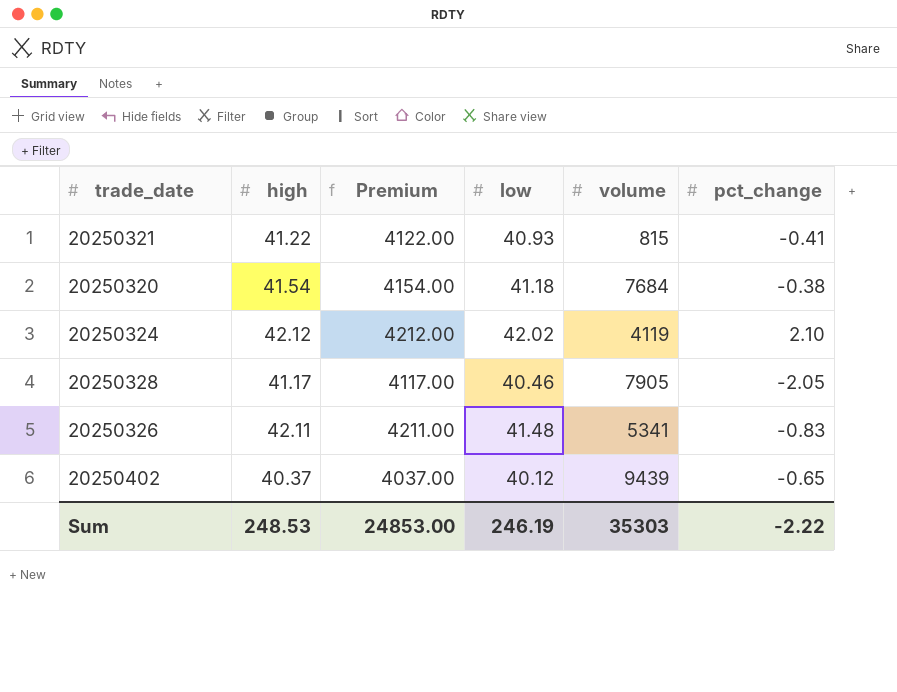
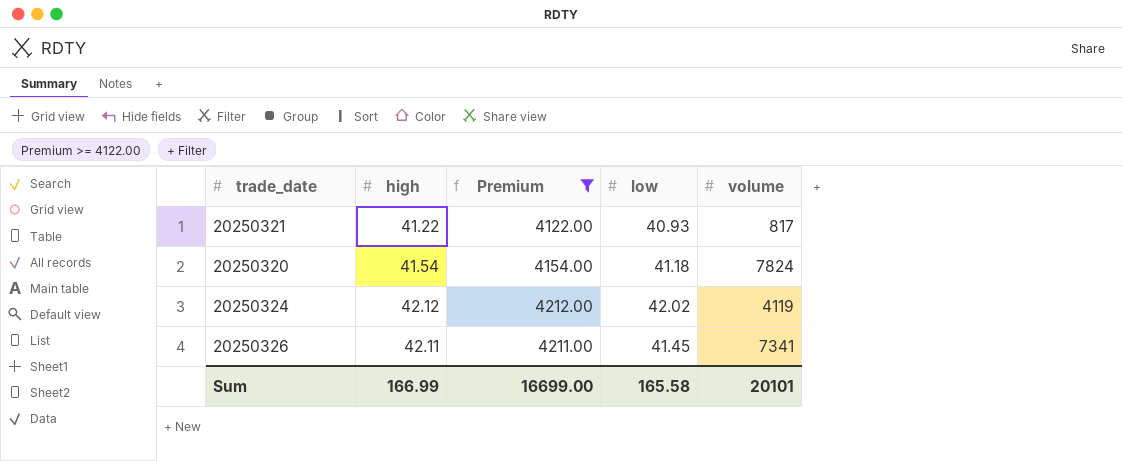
filter: none -> Premium >= 4122.00
column pct_change | position: 6 -> none
20250321 | volume: 815 -> 817
20250320 | volume: 7684 -> 7824
20250326 | low: 41.48 -> 41.45
20250326 | volume: 5341 -> 7341
Sum | high: 248.53 -> 166.99
Sum | Premium: 24853.00 -> 16699.00
Sum | low: 246.19 -> 165.58
Sum | volume: 35303 -> 20101

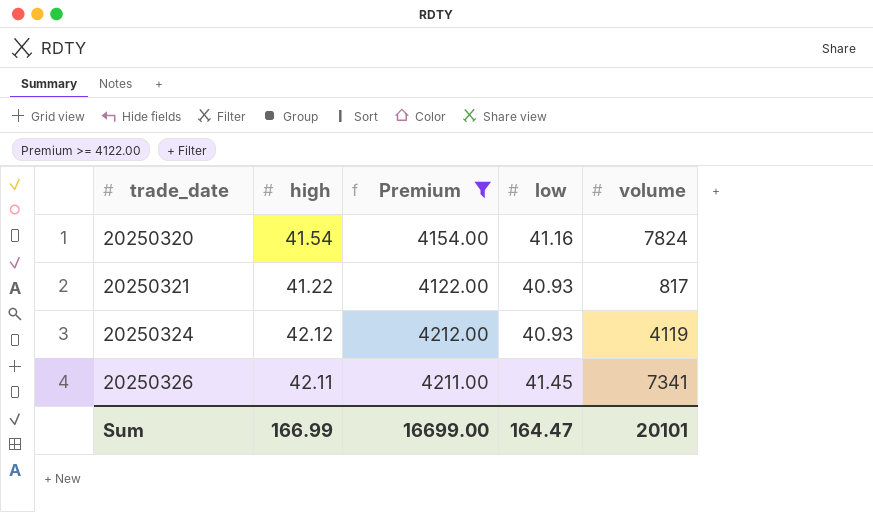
row order: none -> trade_date ascending
20250320 | low: 41.18 -> 41.16
20250324 | low: 42.02 -> 40.93
Sum | low: 165.58 -> 164.47

